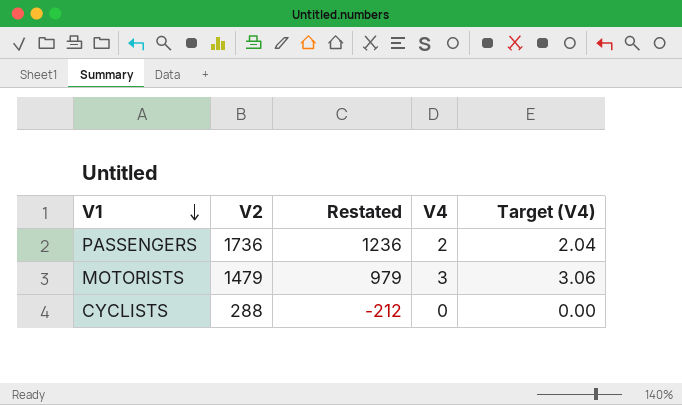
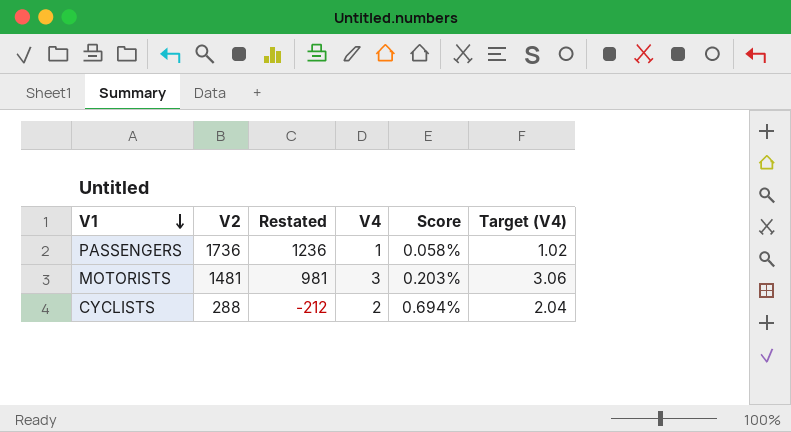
column Score | formula: none -> [V4] / [V2]
PASSENGERS | V4: 2 -> 1
PASSENGERS | Target (V4): 2.04 -> 1.02
MOTORISTS | V2: 1479 -> 1481
MOTORISTS | Restated: 979 -> 981
CYCLISTS | V4: 0 -> 2
CYCLISTS | Target (V4): 0.00 -> 2.04

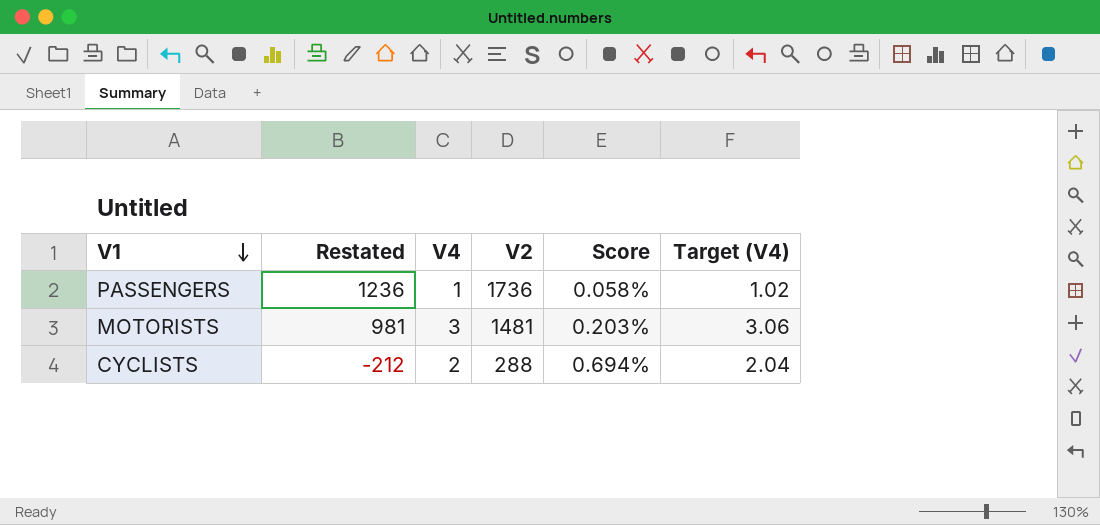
column V2 | position: 2 -> 4

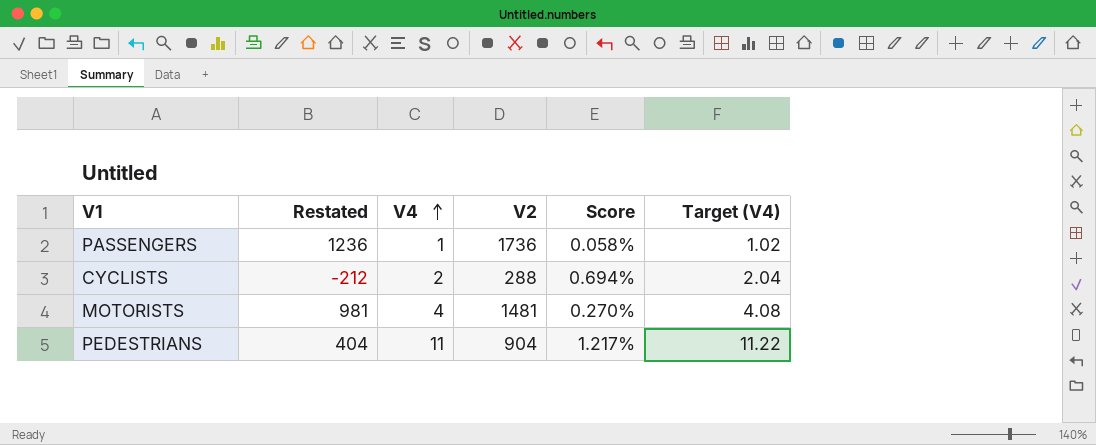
row order: V1 descending -> V4 ascending
MOTORISTS | V4: 3 -> 4
MOTORISTS | Score: 0.203% -> 0.270%
MOTORISTS | Target (V4): 3.06 -> 4.08
row PEDESTRIANS: none -> 404 | 11 | 904 | 1.217% | 11.22

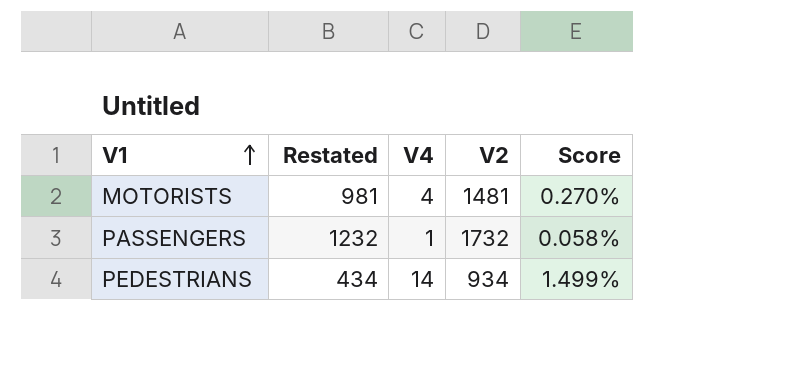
row order: V4 ascending -> V1 ascending
column Target (V4) | formula: [V4] * 1.02 -> none
row CYCLISTS: -212 | 2 | 288 | 0.694% | 2.04 -> none
PASSENGERS | Restated: 1236 -> 1232
PASSENGERS | V2: 1736 -> 1732
PEDESTRIANS | Restated: 404 -> 434
PEDESTRIANS | V4: 11 -> 14
PEDESTRIANS | V2: 904 -> 934
PEDESTRIANS | Score: 1.217% -> 1.499%

